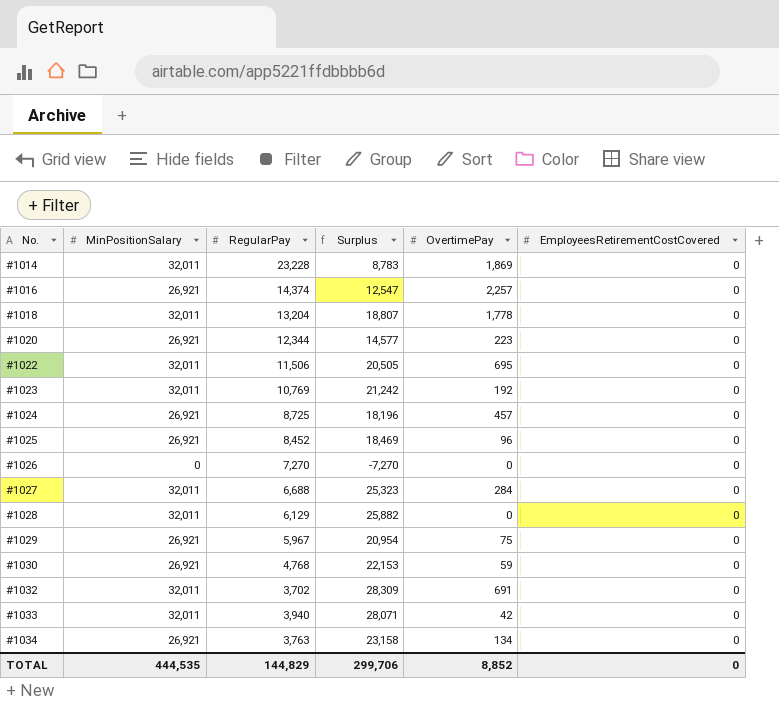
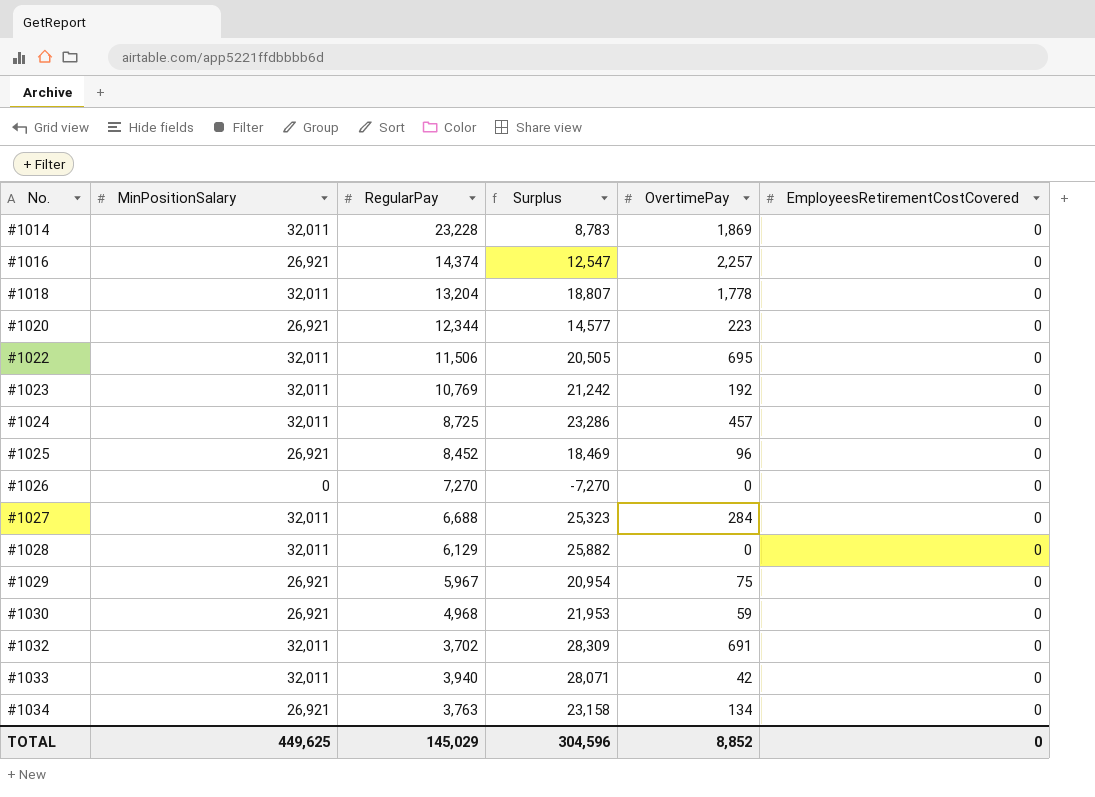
#1024 | MinPositionSalary: 26,921 -> 32,011
#1024 | Surplus: 18,196 -> 23,286
#1030 | RegularPay: 4,768 -> 4,968
#1030 | Surplus: 22,153 -> 21,953
TOTAL | MinPositionSalary: 444,535 -> 449,625
TOTAL | RegularPay: 144,829 -> 145,029
TOTAL | Surplus: 299,706 -> 304,596

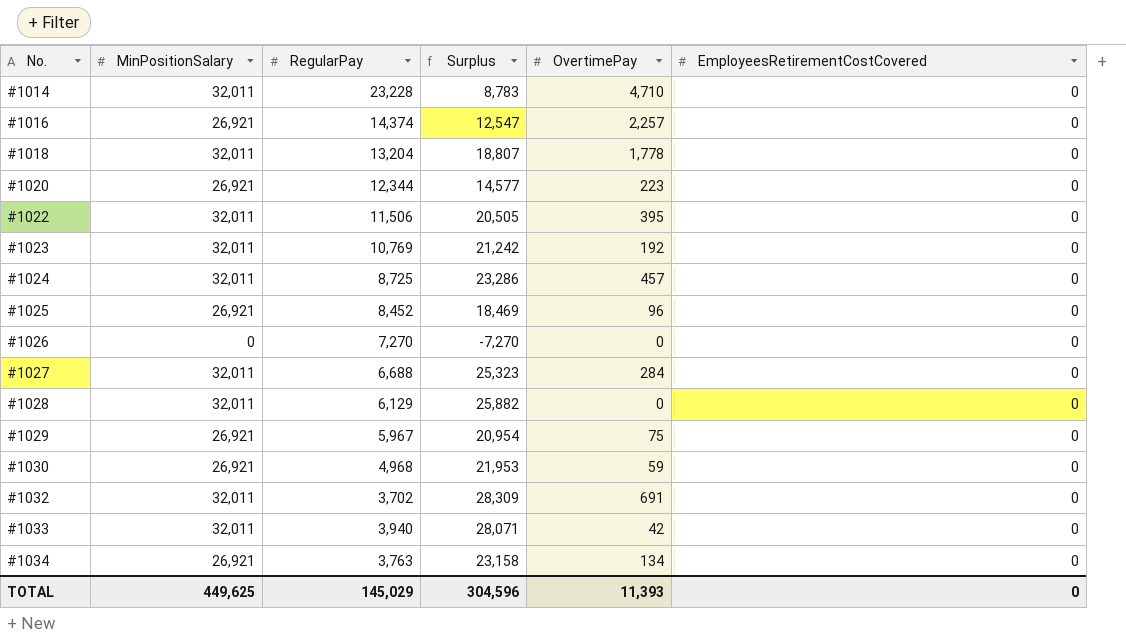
#1014 | OvertimePay: 1,869 -> 4,710
#1022 | OvertimePay: 695 -> 395
TOTAL | OvertimePay: 8,852 -> 11,393

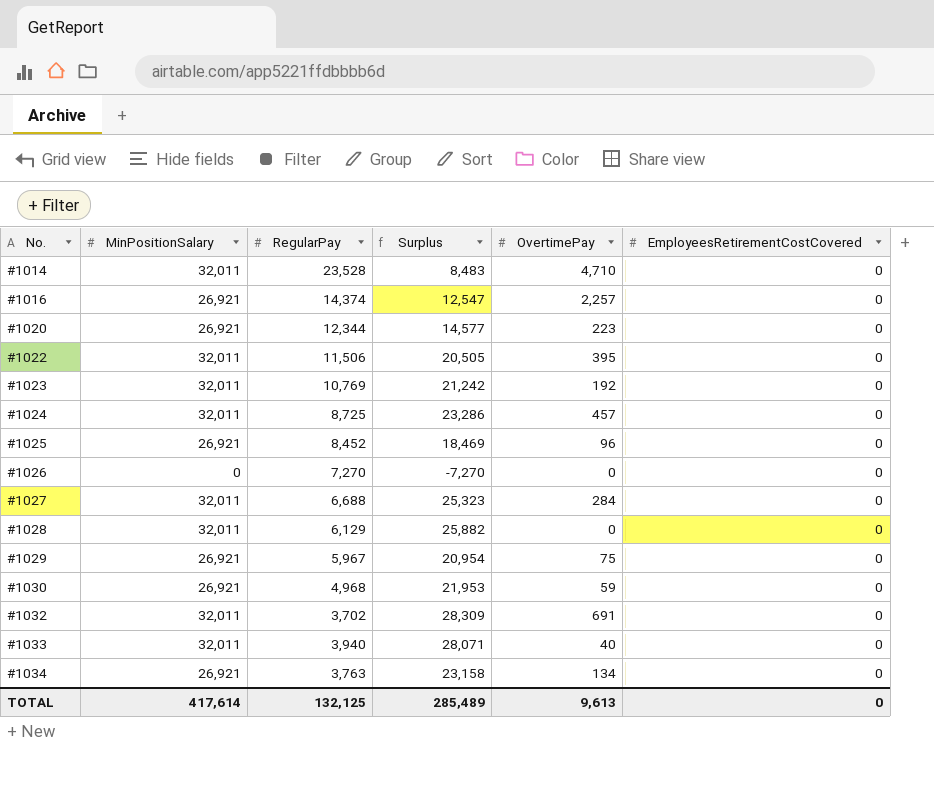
row #1018: 32,011 | 13,204 | 18,807 | 1,778 | 0 -> none
#1014 | RegularPay: 23,228 -> 23,528
#1014 | Surplus: 8,783 -> 8,483
#1033 | OvertimePay: 42 -> 40
TOTAL | MinPositionSalary: 449,625 -> 417,614
TOTAL | RegularPay: 145,029 -> 132,125
TOTAL | Surplus: 304,596 -> 285,489
TOTAL | OvertimePay: 11,393 -> 9,613

